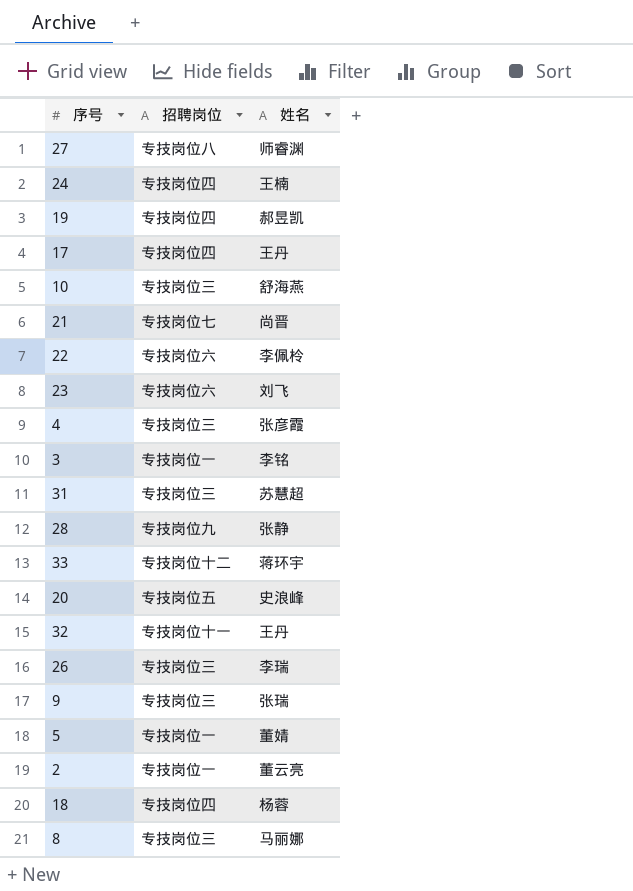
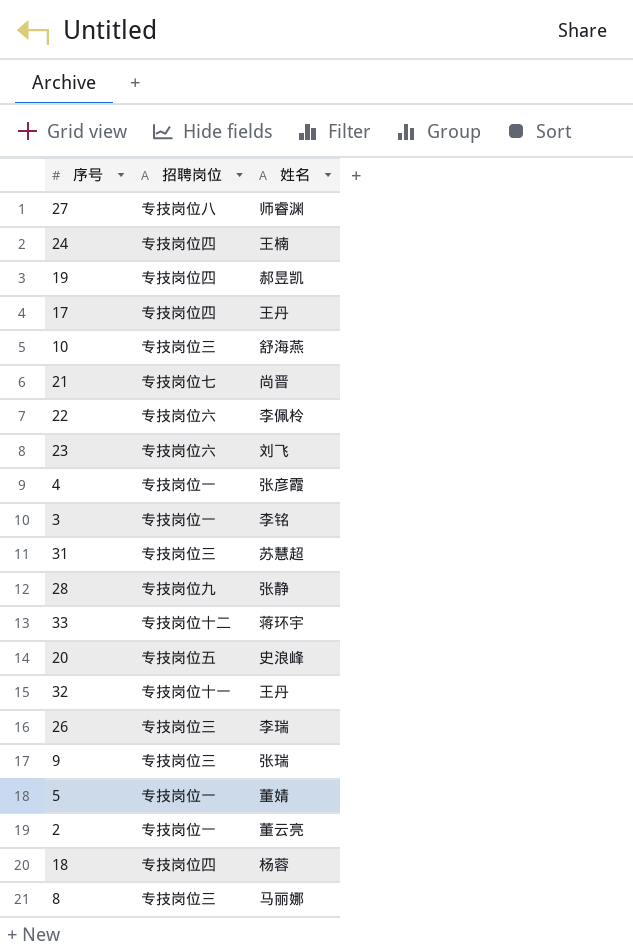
4 | 招聘岗位: 专技岗位三 -> 专技岗位一

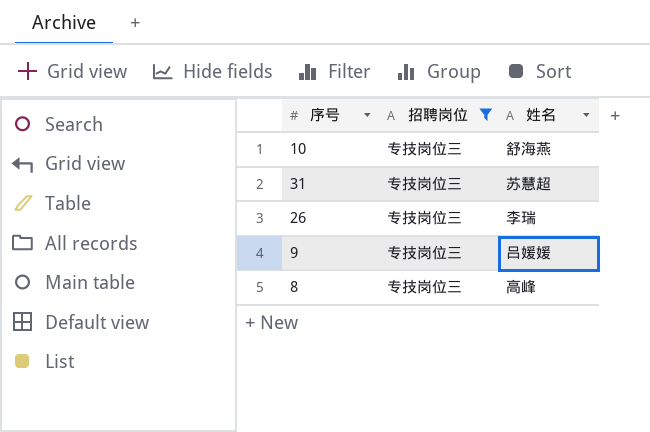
filter: none -> 招聘岗位 = 专技岗位三
9 | 姓名: 张瑞 -> 吕媛媛
8 | 姓名: 马丽娜 -> 高峰

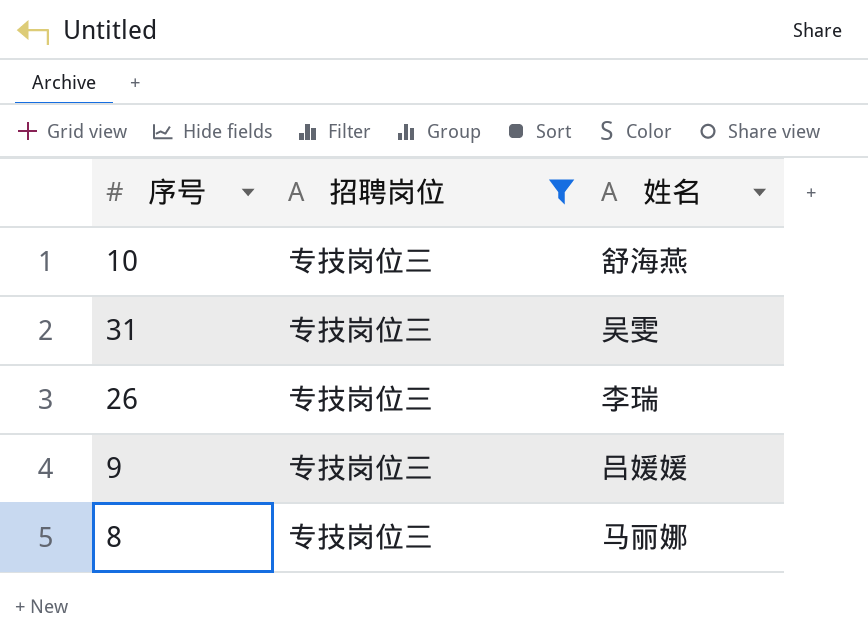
31 | 姓名: 苏慧超 -> 吴雯
8 | 姓名: 高峰 -> 马丽娜

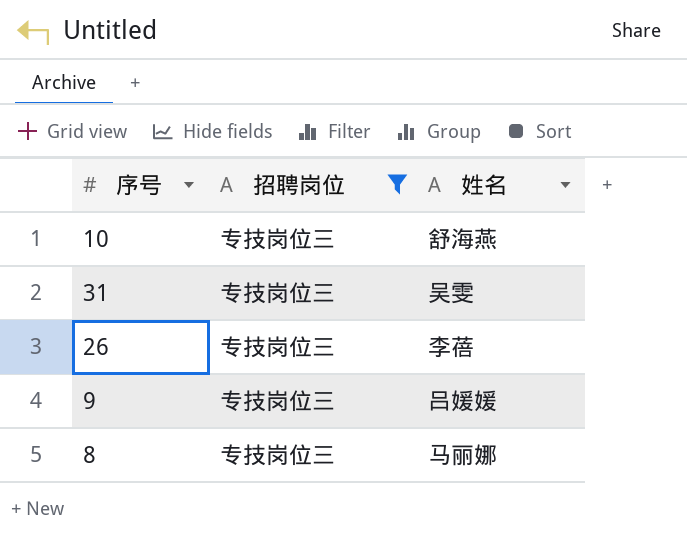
26 | 姓名: 李瑞 -> 李蓓

